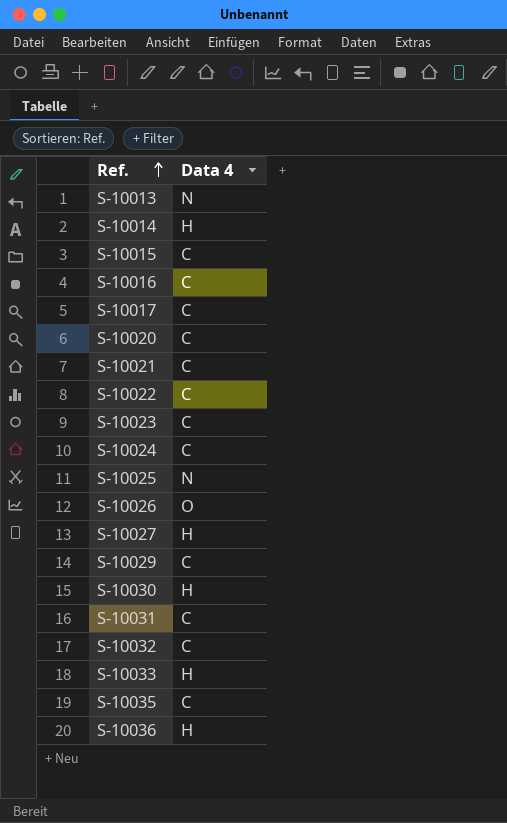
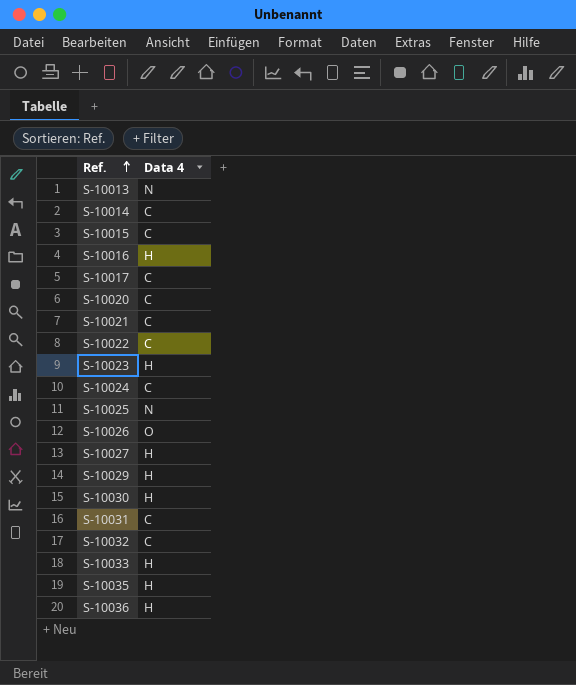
S-10014 | Data 4: H -> C
S-10016 | Data 4: C -> H
S-10023 | Data 4: C -> H
S-10029 | Data 4: C -> H
S-10035 | Data 4: C -> H

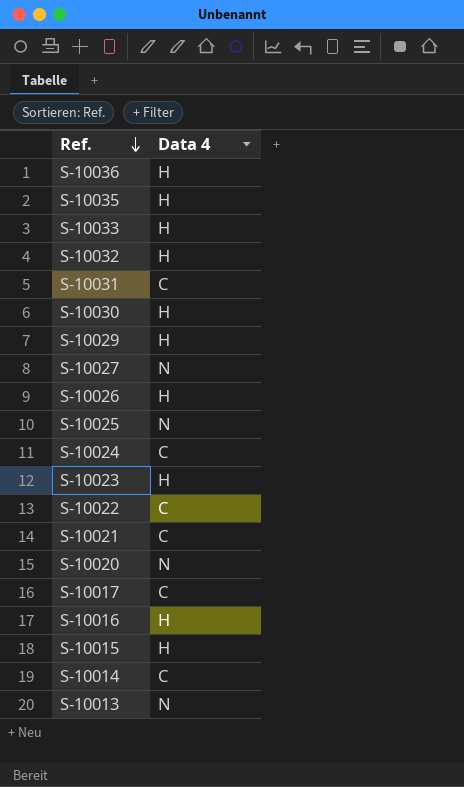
row order: Ref. ascending -> Ref. descending
S-10032 | Data 4: C -> H
S-10027 | Data 4: H -> N
S-10026 | Data 4: O -> H
S-10020 | Data 4: C -> N
S-10015 | Data 4: C -> H

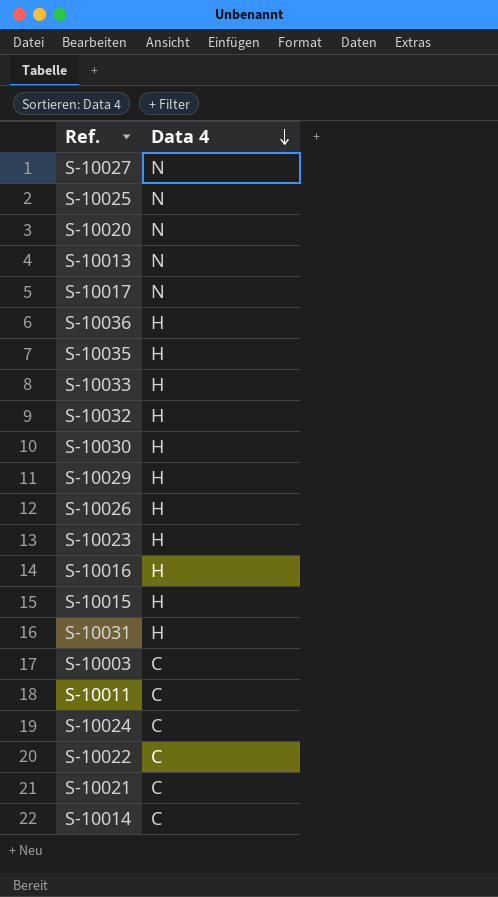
row order: Ref. descending -> Data 4 descending
S-10017 | Data 4: C -> N
S-10031 | Data 4: C -> H
row S-10003: none -> C
row S-10011: none -> C

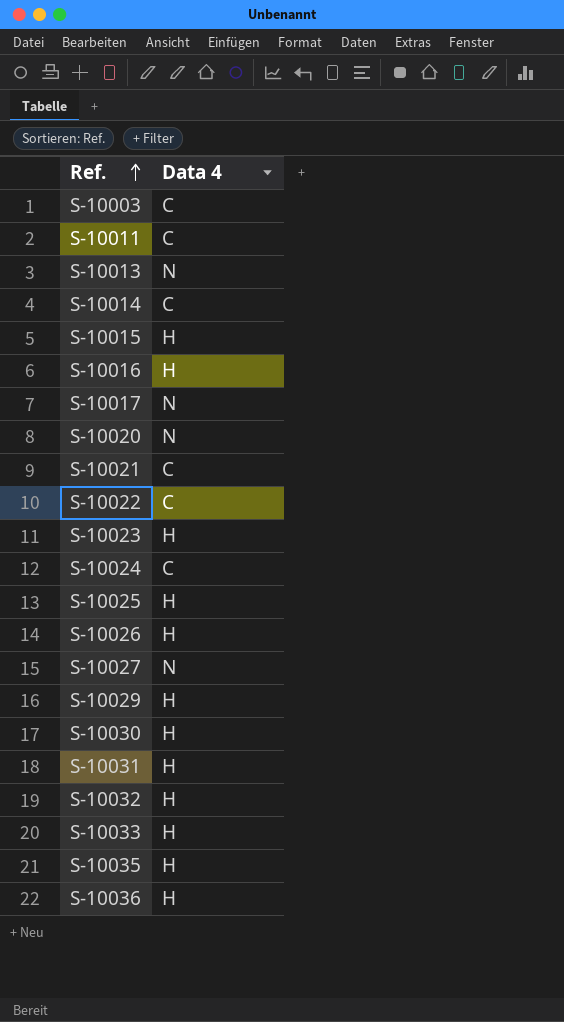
row order: Data 4 descending -> Ref. ascending
S-10025 | Data 4: N -> H

